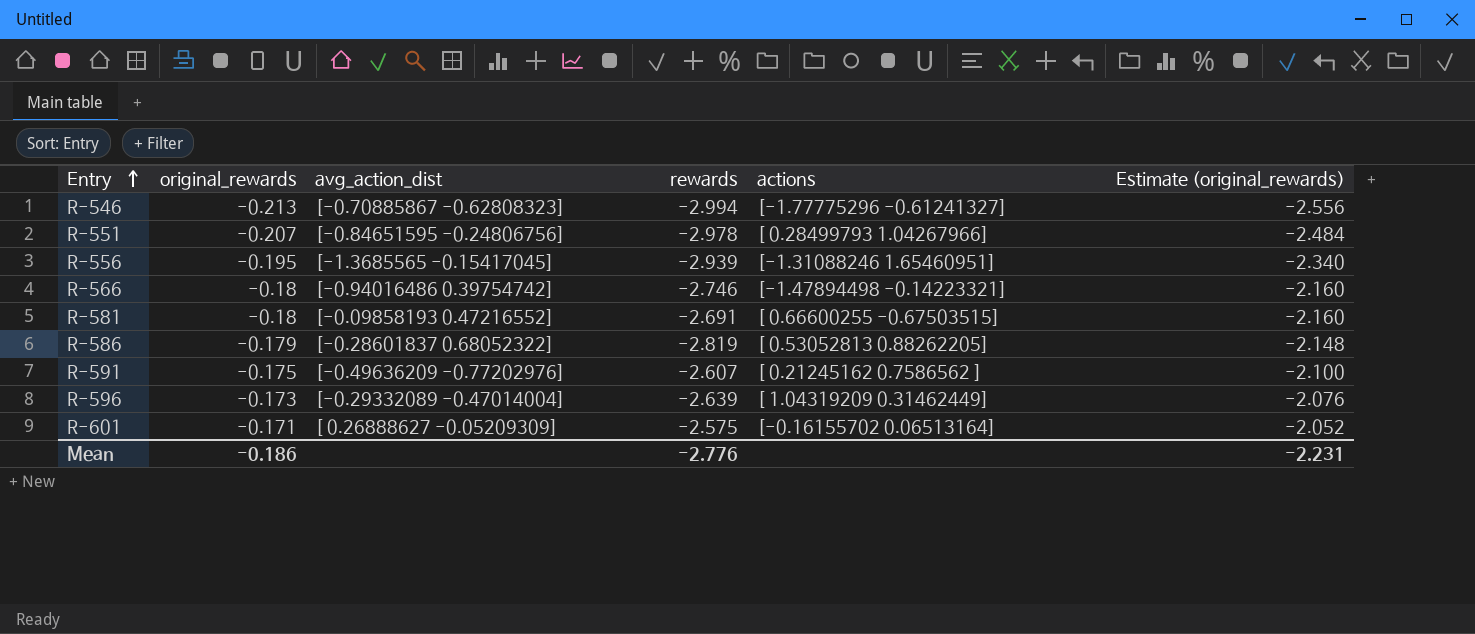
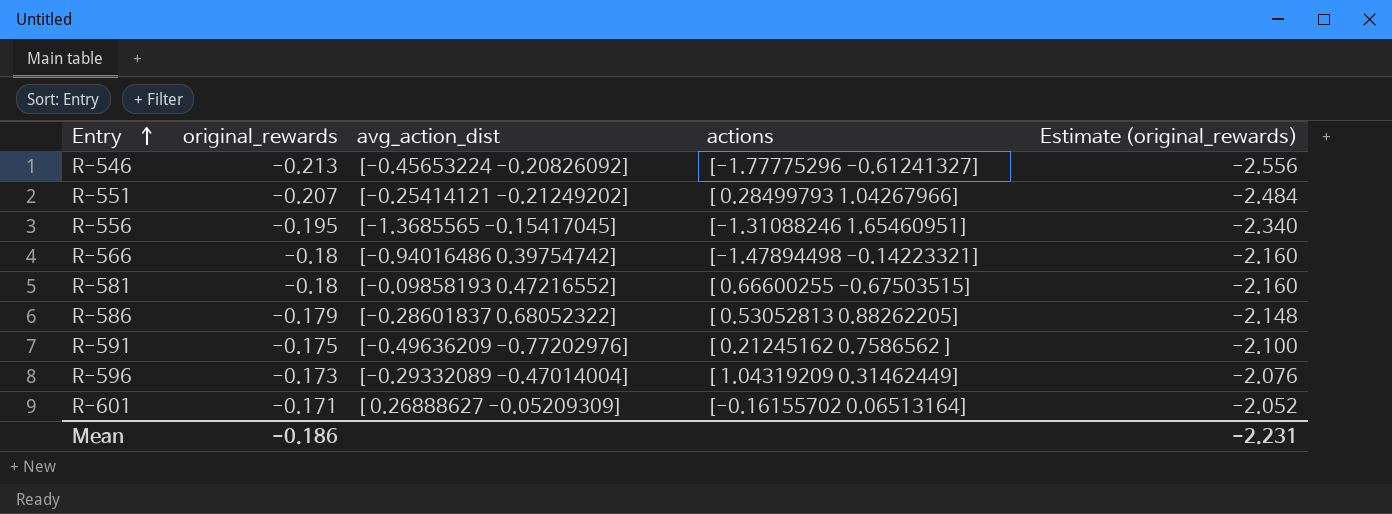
column rewards | position: 4 -> none
R-546 | avg_action_dist: [-0.70885867 -0.62808323] -> [-0.45653224 -0.20826092]
R-551 | avg_action_dist: [-0.84651595 -0.24806756] -> [-0.25414121 -0.21249202]

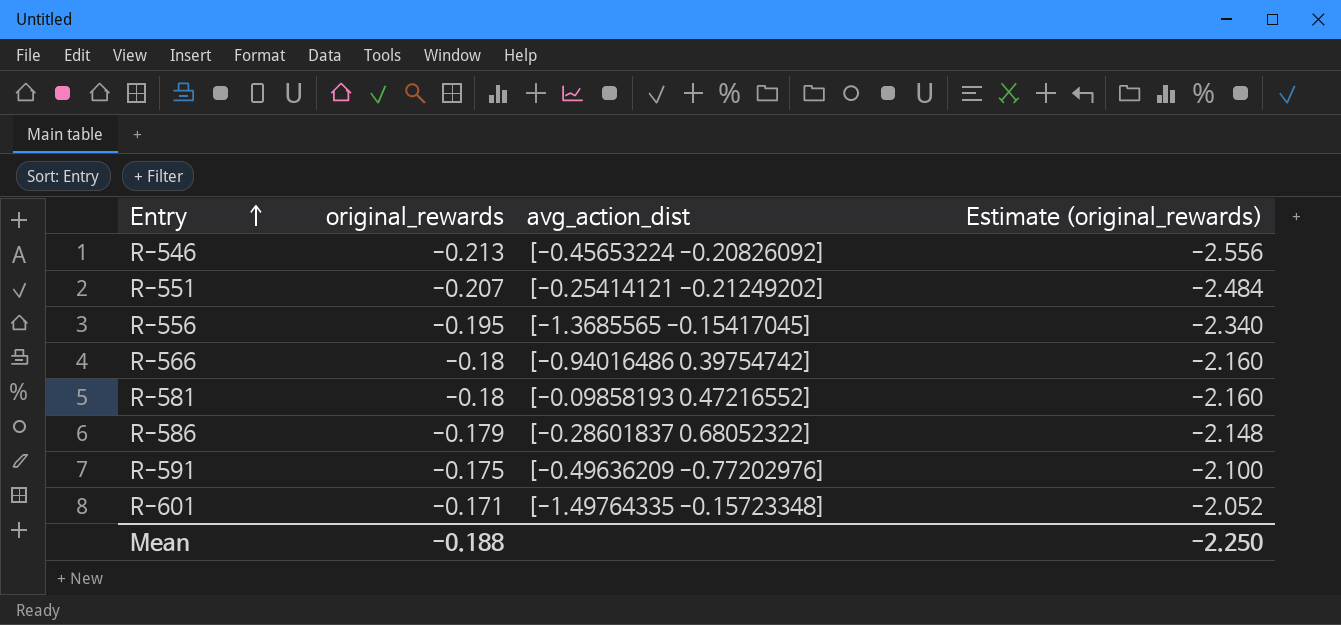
column actions | position: 4 -> none
row R-596: -0.173 | [-0.29332089 -0.47014004] | [ 1.04319209 0.31462449] | -2.076 -> none
R-601 | avg_action_dist: [ 0.26888627 -0.05209309] -> [-1.49764335 -0.15723348]
Mean | original_rewards: -0.186 -> -0.188
Mean | Estimate (original_rewards): -2.231 -> -2.250

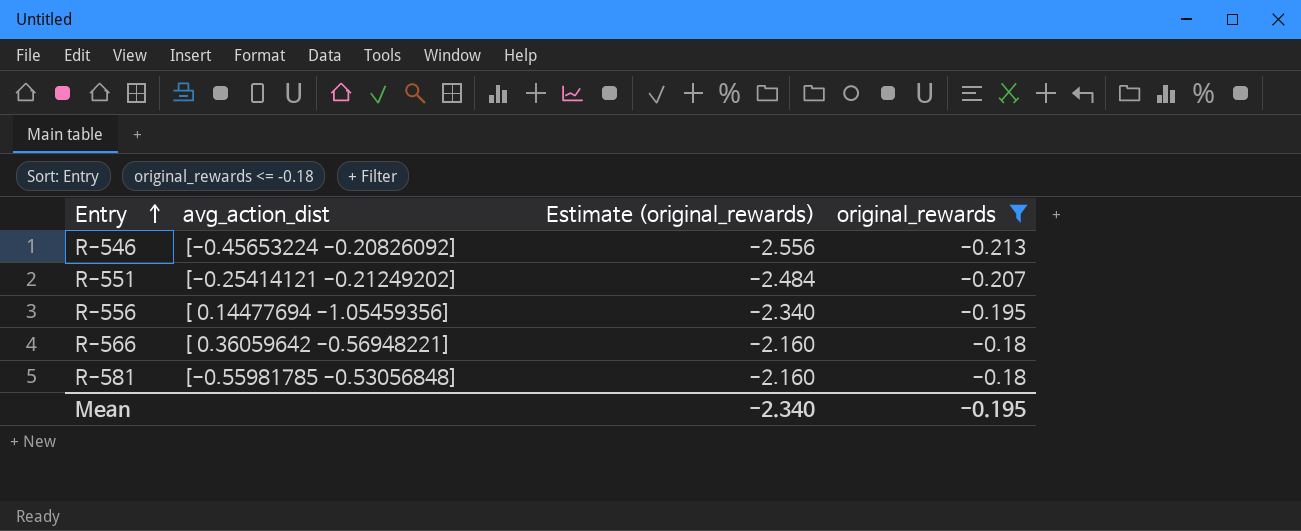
filter: none -> original_rewards <= -0.18
column original_rewards | position: 2 -> 4
R-556 | avg_action_dist: [-1.3685565 -0.15417045] -> [ 0.14477694 -1.05459356]
R-566 | avg_action_dist: [-0.94016486 0.39754742] -> [ 0.36059642 -0.56948221]
R-581 | avg_action_dist: [-0.09858193 0.47216552] -> [-0.55981785 -0.53056848]
Mean | Estimate (original_rewards): -2.250 -> -2.340
Mean | original_rewards: -0.188 -> -0.195

